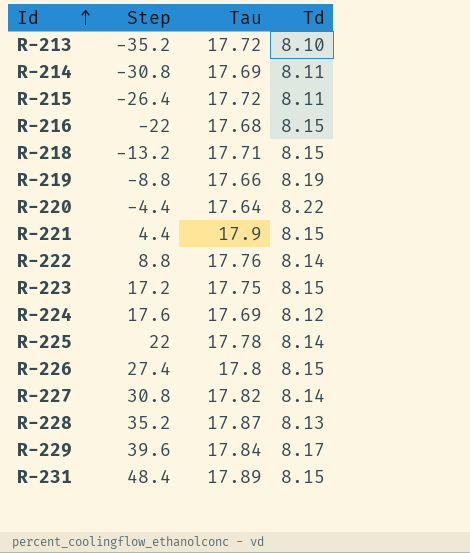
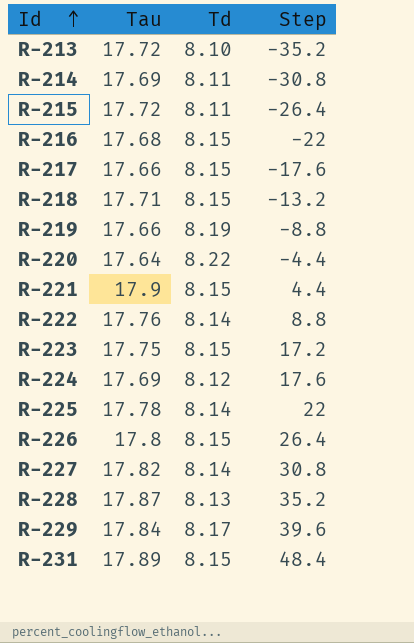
column Step | position: 2 -> 4
row R-217: none -> 17.66 | 8.15 | -17.6
R-226 | Step: 27.4 -> 26.4

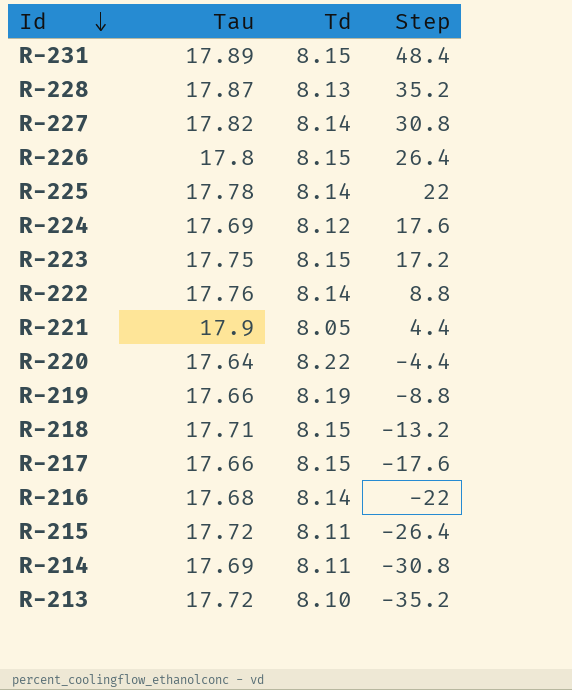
row order: Id ascending -> Id descending
row R-229: 17.84 | 8.17 | 39.6 -> none
R-221 | Td: 8.15 -> 8.05
R-216 | Td: 8.15 -> 8.14

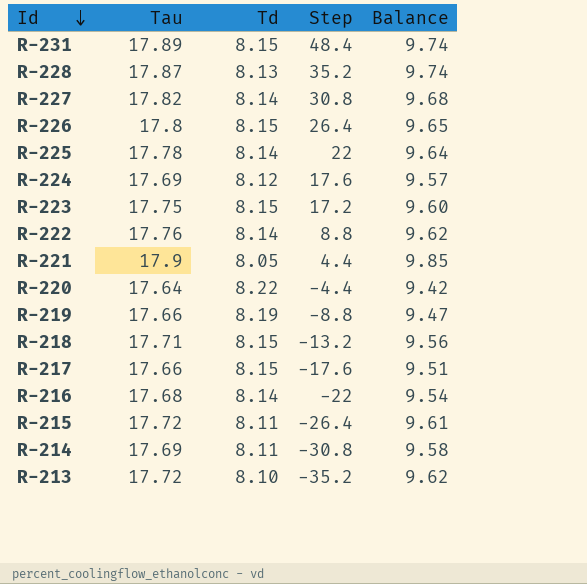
column Balance | formula: none -> [Tau] - [Td]

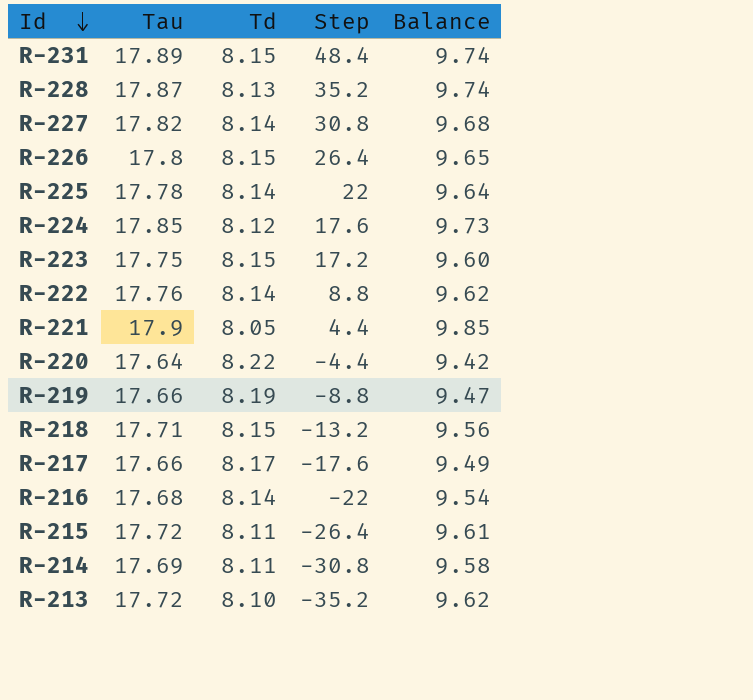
R-224 | Tau: 17.69 -> 17.85
R-224 | Balance: 9.57 -> 9.73
R-217 | Td: 8.15 -> 8.17
R-217 | Balance: 9.51 -> 9.49

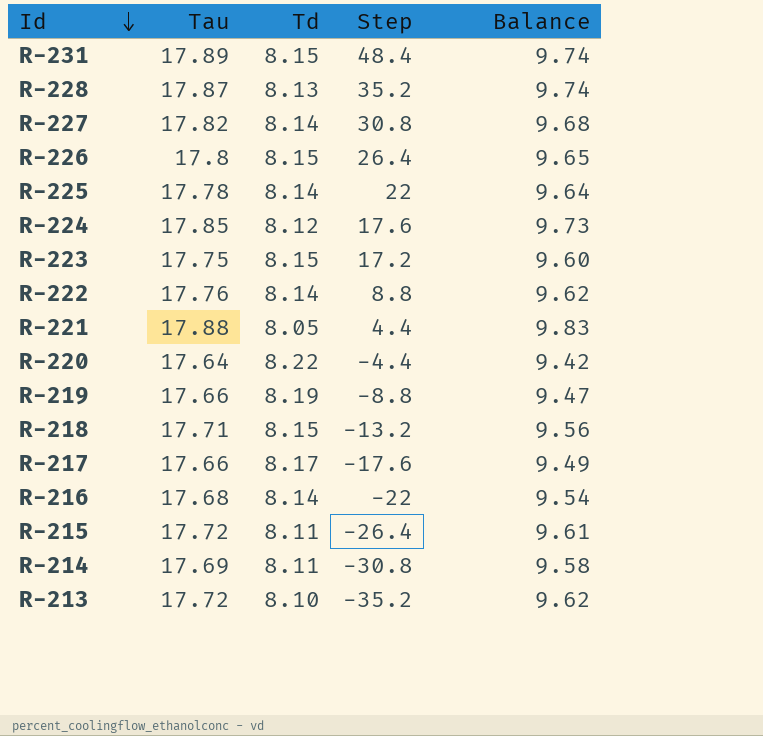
R-221 | Tau: 17.9 -> 17.88
R-221 | Balance: 9.85 -> 9.83

